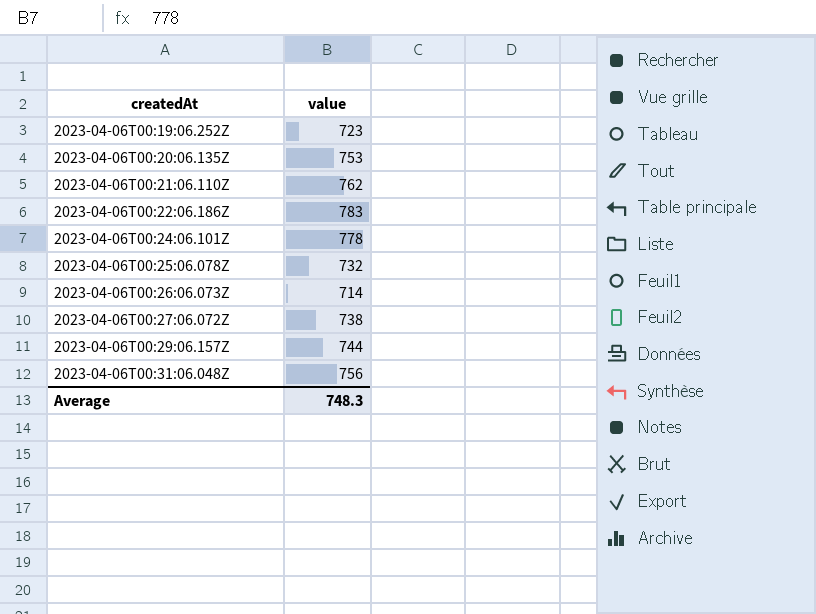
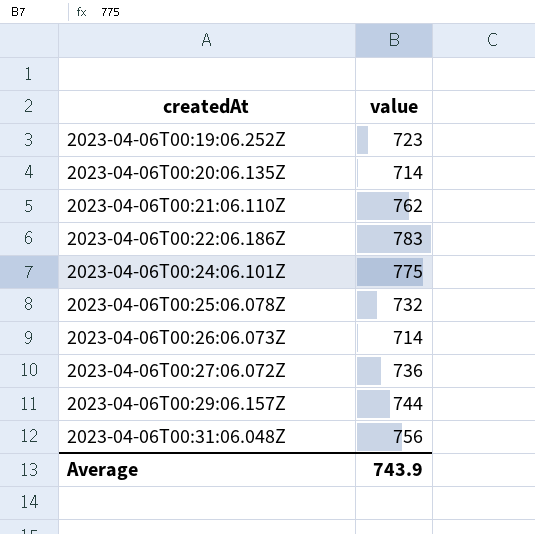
2023-04-06T00:20:06.135Z | value: 753 -> 714
2023-04-06T00:24:06.101Z | value: 778 -> 775
2023-04-06T00:27:06.072Z | value: 738 -> 736
Average | value: 748.3 -> 743.9

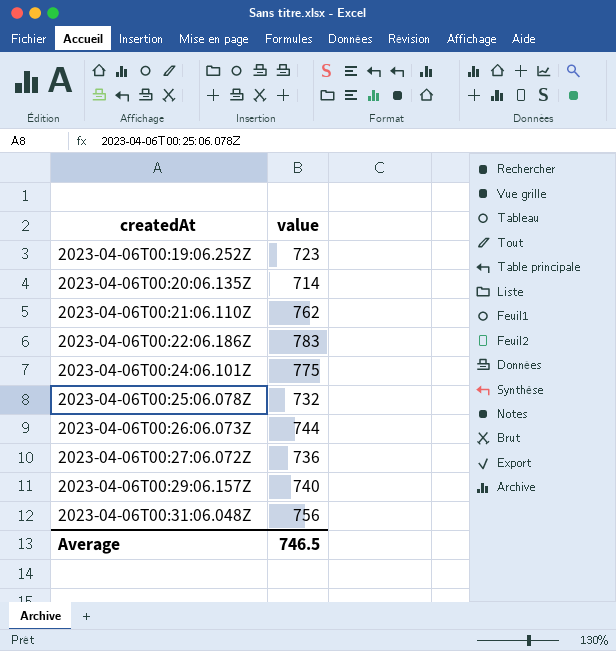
2023-04-06T00:26:06.073Z | value: 714 -> 744
2023-04-06T00:29:06.157Z | value: 744 -> 740
Average | value: 743.9 -> 746.5

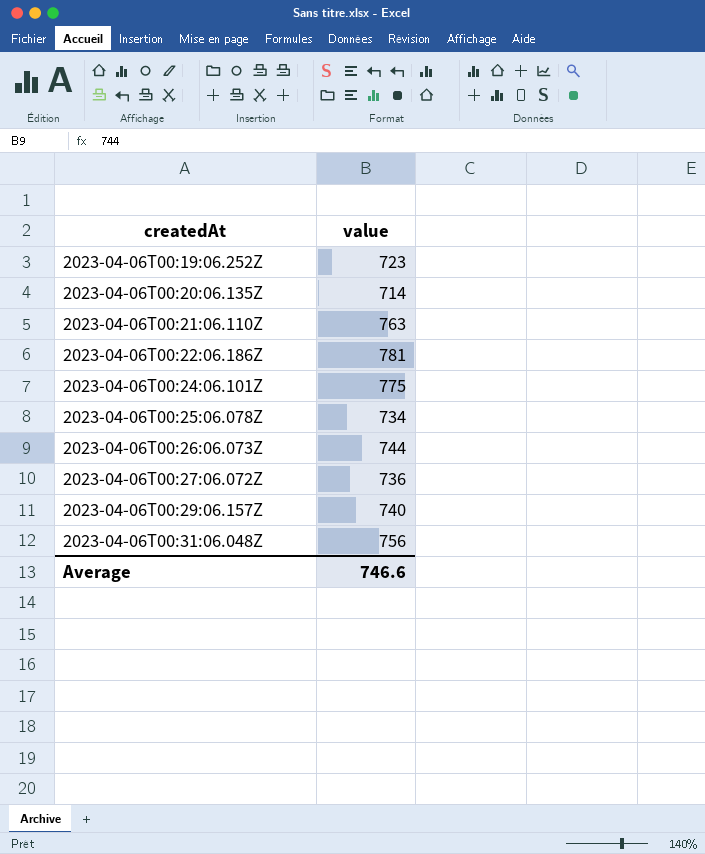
2023-04-06T00:21:06.110Z | value: 762 -> 763
2023-04-06T00:22:06.186Z | value: 783 -> 781
2023-04-06T00:25:06.078Z | value: 732 -> 734
Average | value: 746.5 -> 746.6

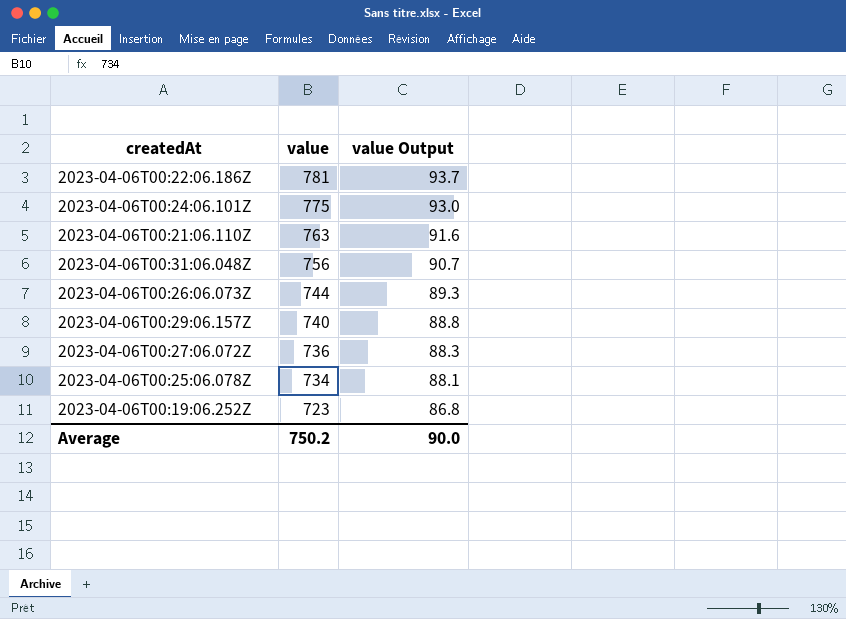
row order: createdAt ascending -> value descending
column value Output | formula: none -> [value] * 0.12
row 2023-04-06T00:20:06.135Z: 714 -> none
Average | value: 746.6 -> 750.2

